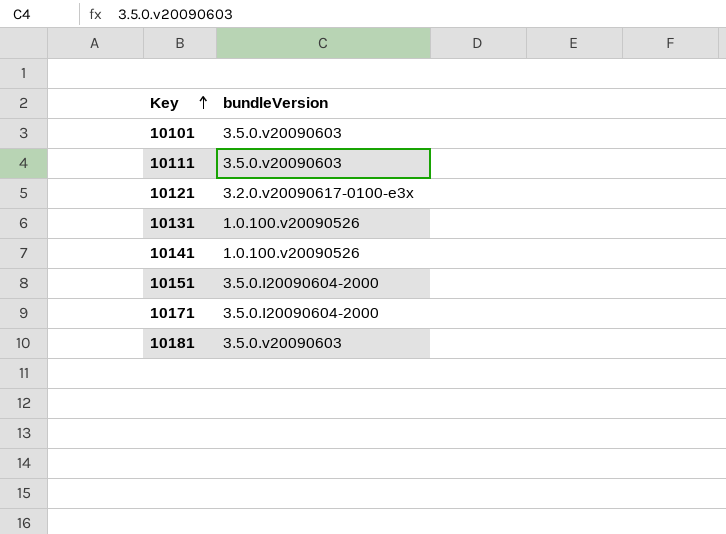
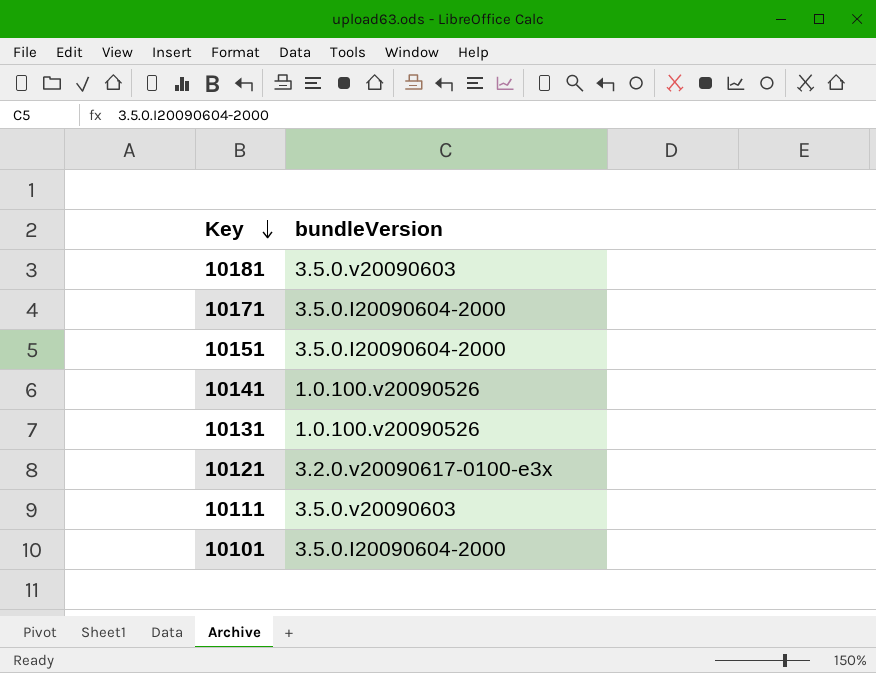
row order: Key ascending -> Key descending
10101 | bundleVersion: 3.5.0.v20090603 -> 3.5.0.I20090604-2000

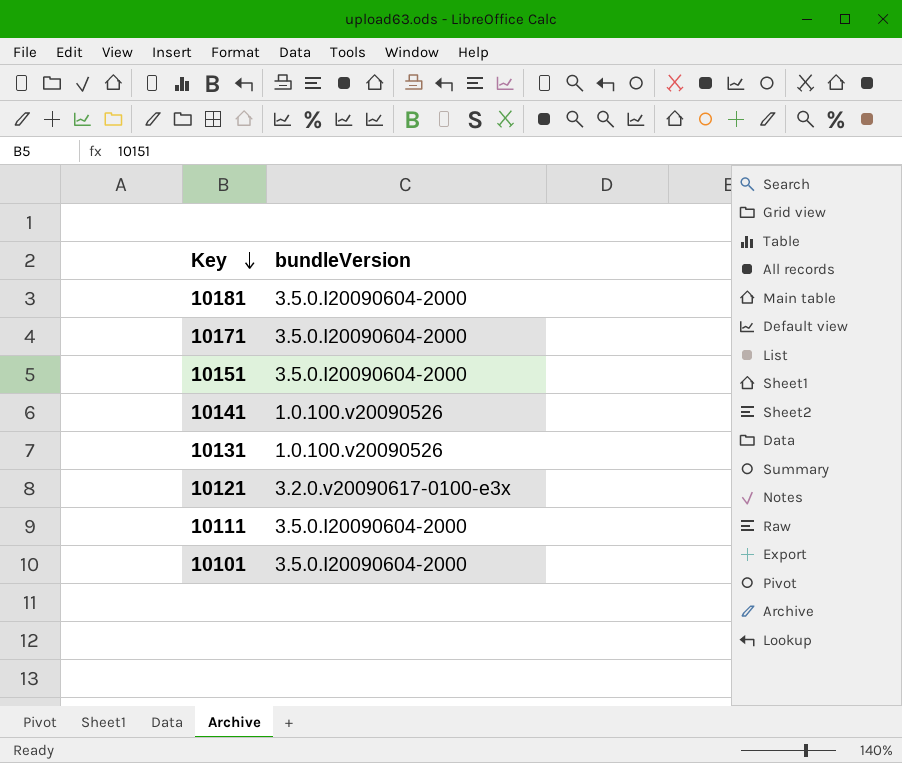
10181 | bundleVersion: 3.5.0.v20090603 -> 3.5.0.I20090604-2000
10111 | bundleVersion: 3.5.0.v20090603 -> 3.5.0.I20090604-2000

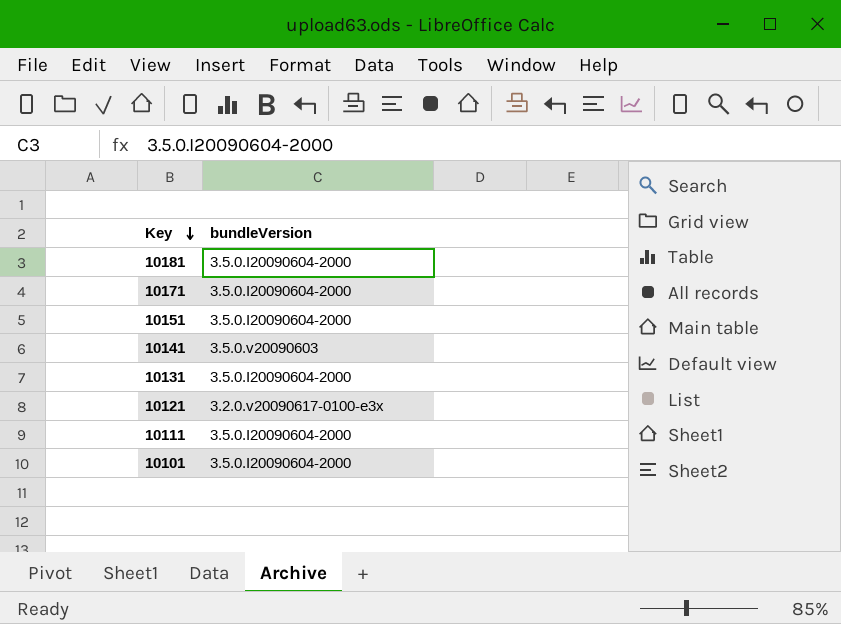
10141 | bundleVersion: 1.0.100.v20090526 -> 3.5.0.v20090603
10131 | bundleVersion: 1.0.100.v20090526 -> 3.5.0.I20090604-2000

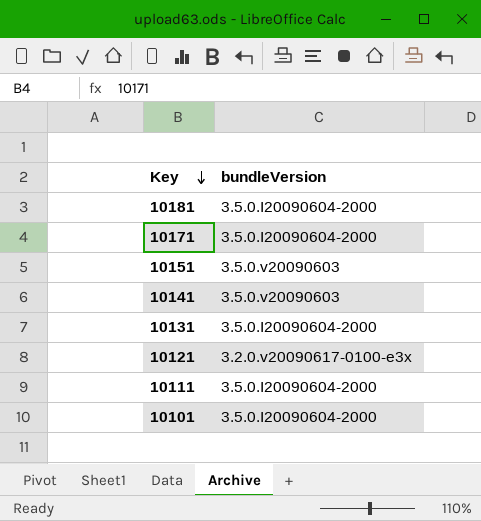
10151 | bundleVersion: 3.5.0.I20090604-2000 -> 3.5.0.v20090603

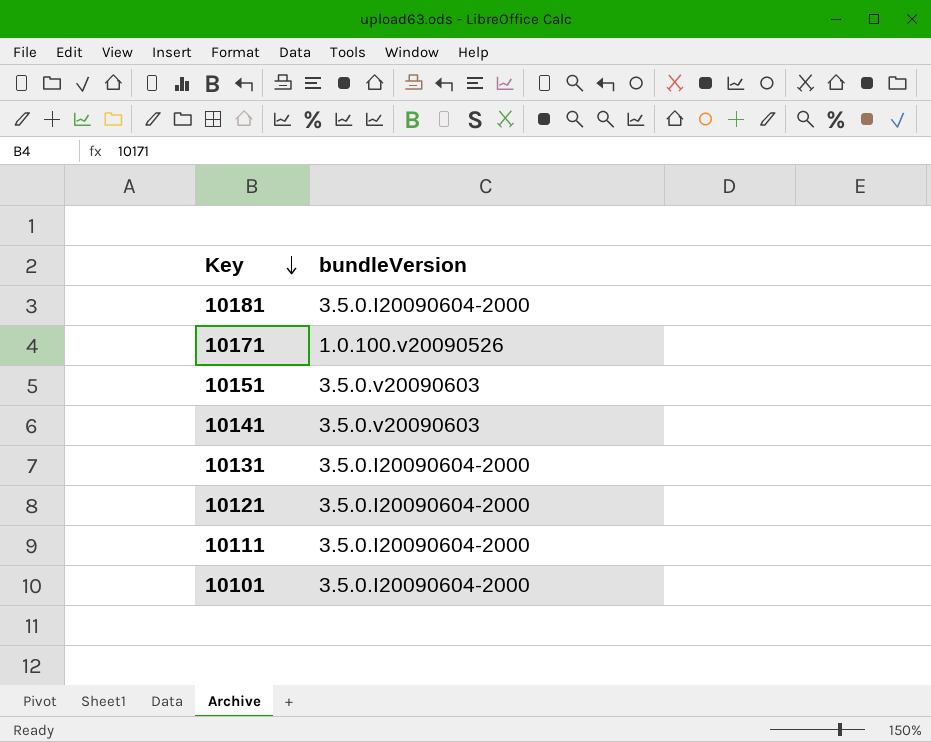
10171 | bundleVersion: 3.5.0.I20090604-2000 -> 1.0.100.v20090526
10121 | bundleVersion: 3.2.0.v20090617-0100-e3x -> 3.5.0.I20090604-2000

